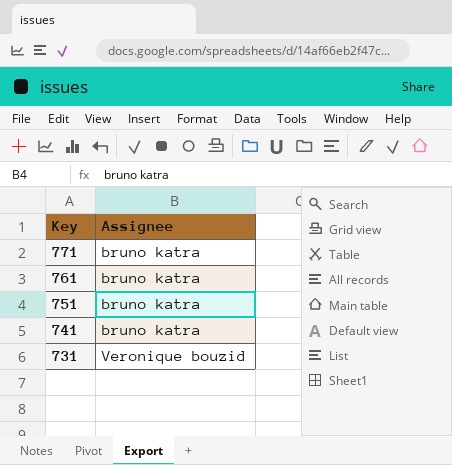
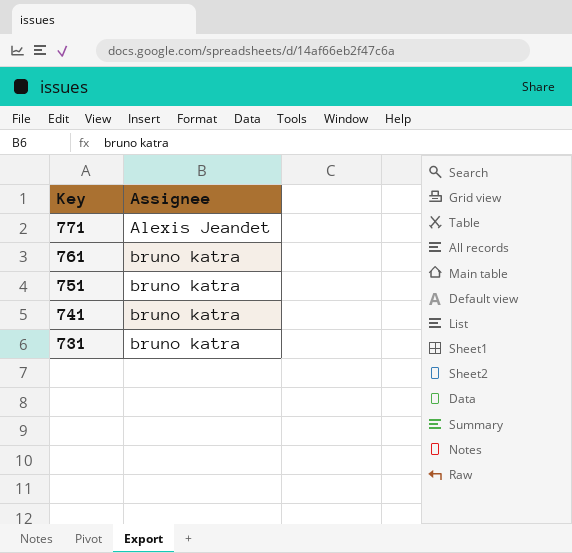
771 | Assignee: bruno katra -> Alexis Jeandet
731 | Assignee: Veronique bouzid -> bruno katra

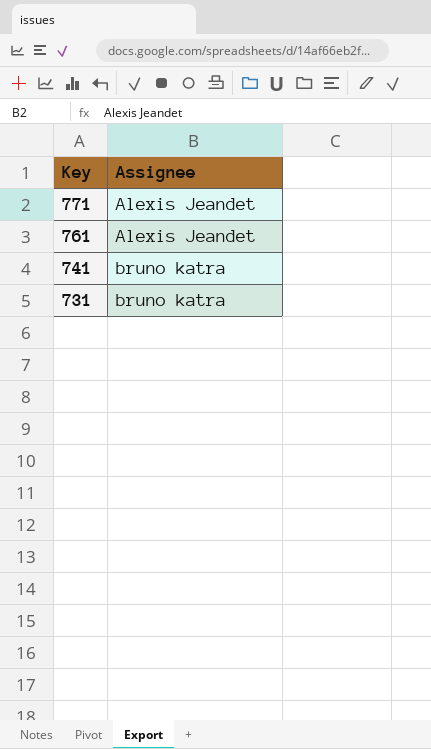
row 751: bruno katra -> none
761 | Assignee: bruno katra -> Alexis Jeandet

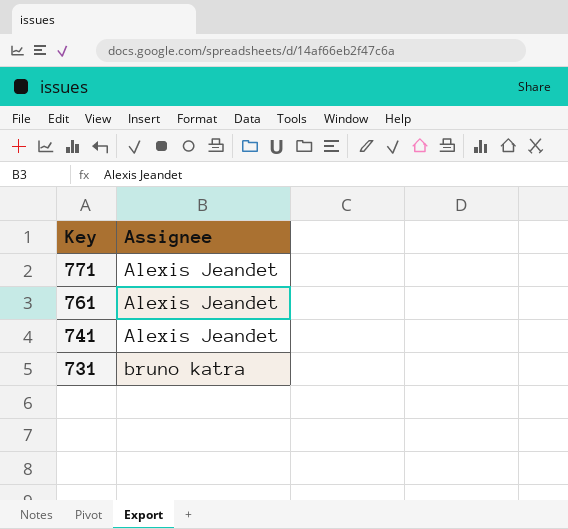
741 | Assignee: bruno katra -> Alexis Jeandet

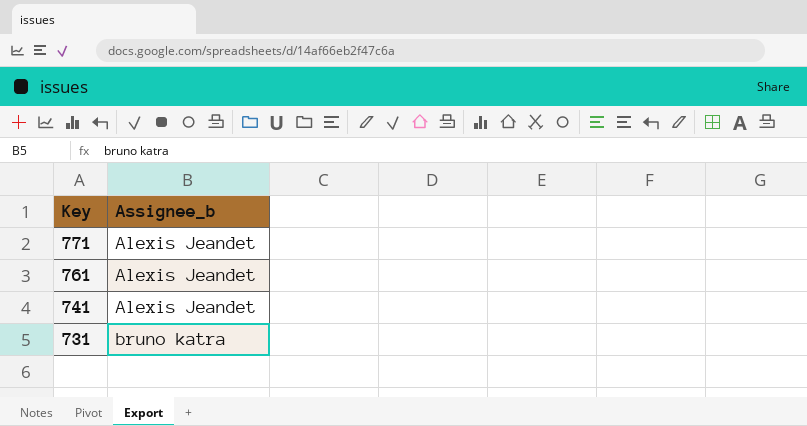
column name: Assignee -> Assignee_b

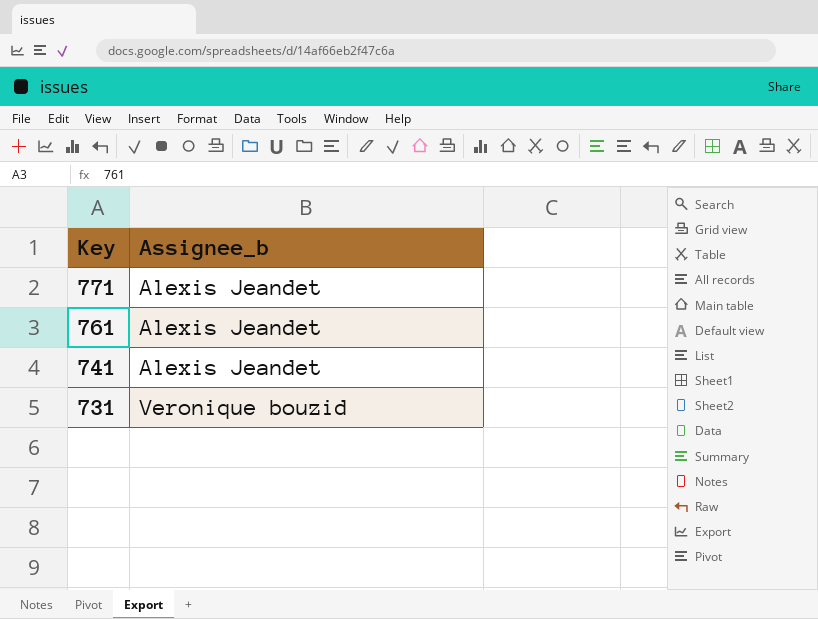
731 | Assignee_b: bruno katra -> Veronique bouzid

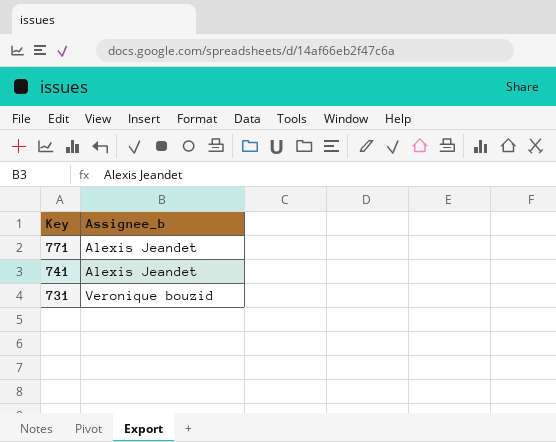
row 761: Alexis Jeandet -> none

